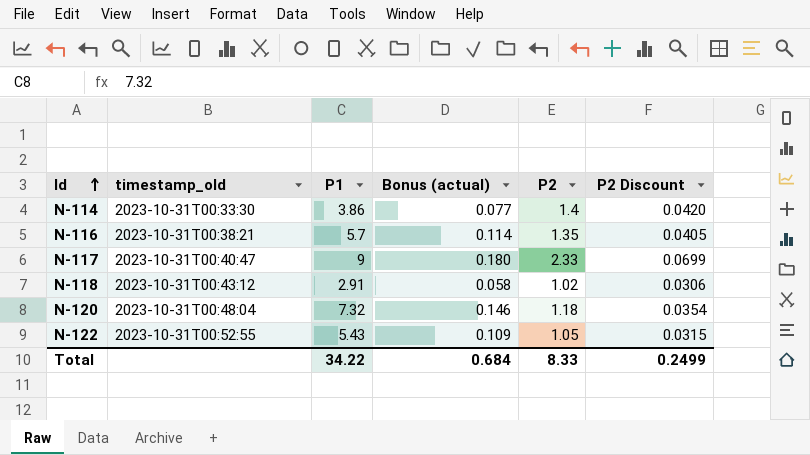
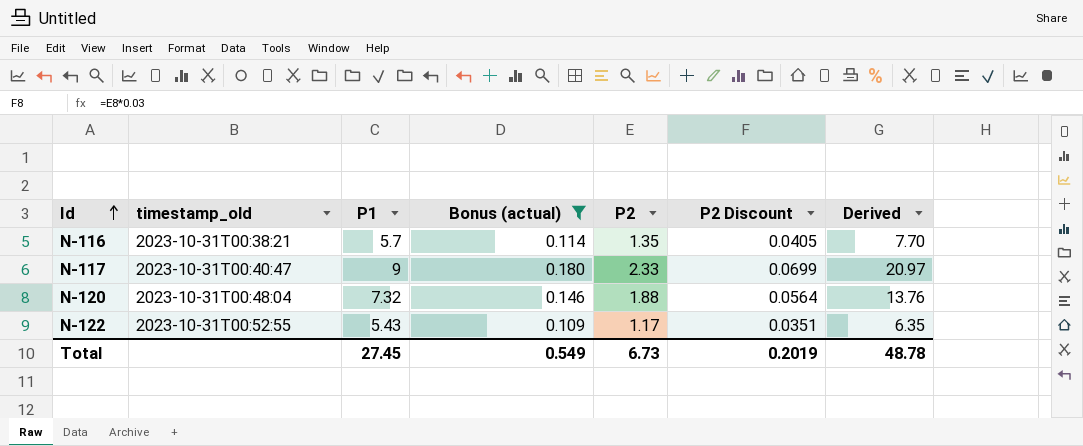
filter: none -> Bonus (actual) >= 0.109
column Derived | formula: none -> [P1] * [P2]
N-120 | P2: 1.18 -> 1.88
N-120 | P2 Discount: 0.0354 -> 0.0564
N-122 | P2: 1.05 -> 1.17
N-122 | P2 Discount: 0.0315 -> 0.0351
Total | P1: 34.22 -> 27.45
Total | Bonus (actual): 0.684 -> 0.549
Total | P2: 8.33 -> 6.73
Total | P2 Discount: 0.2499 -> 0.2019

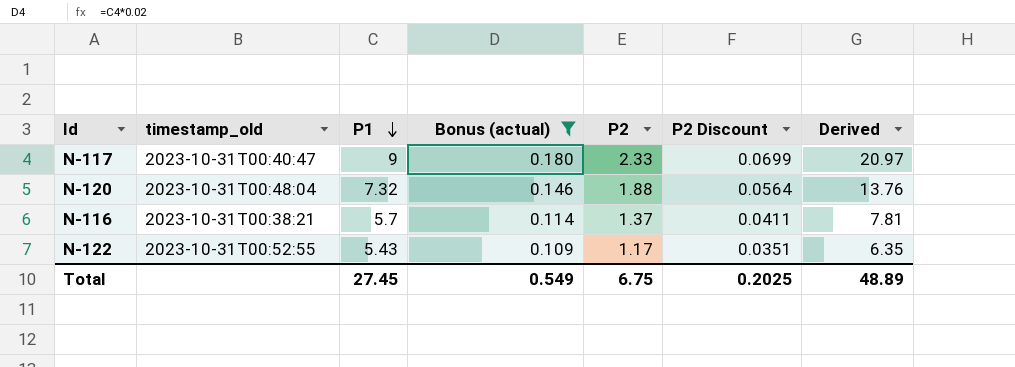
row order: Id ascending -> P1 descending
N-116 | P2: 1.35 -> 1.37
N-116 | P2 Discount: 0.0405 -> 0.0411
N-116 | Derived: 7.70 -> 7.81
Total | P2: 6.73 -> 6.75
Total | P2 Discount: 0.2019 -> 0.2025
Total | Derived: 48.78 -> 48.89

